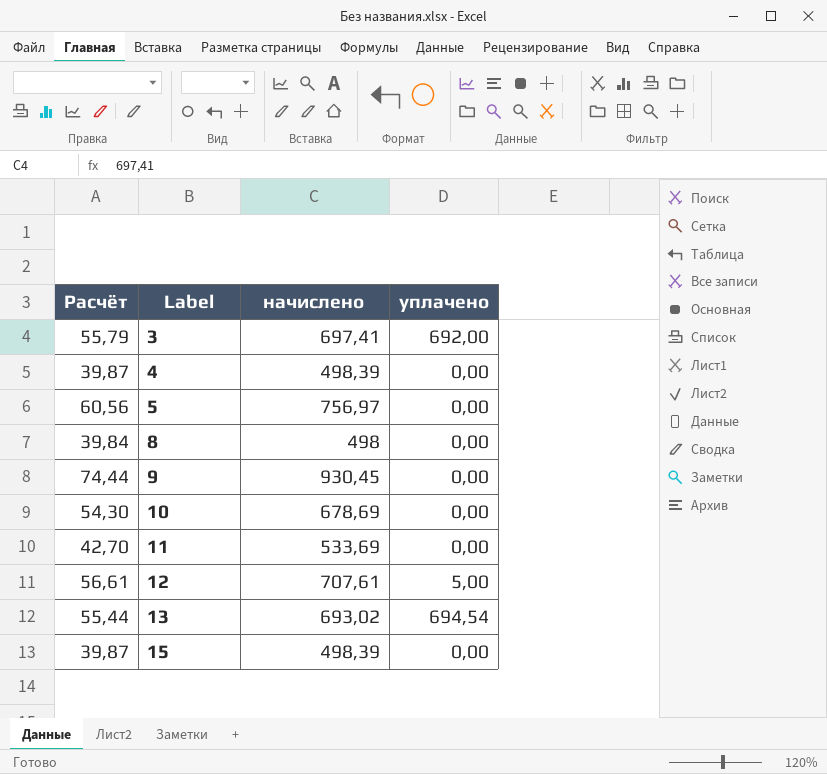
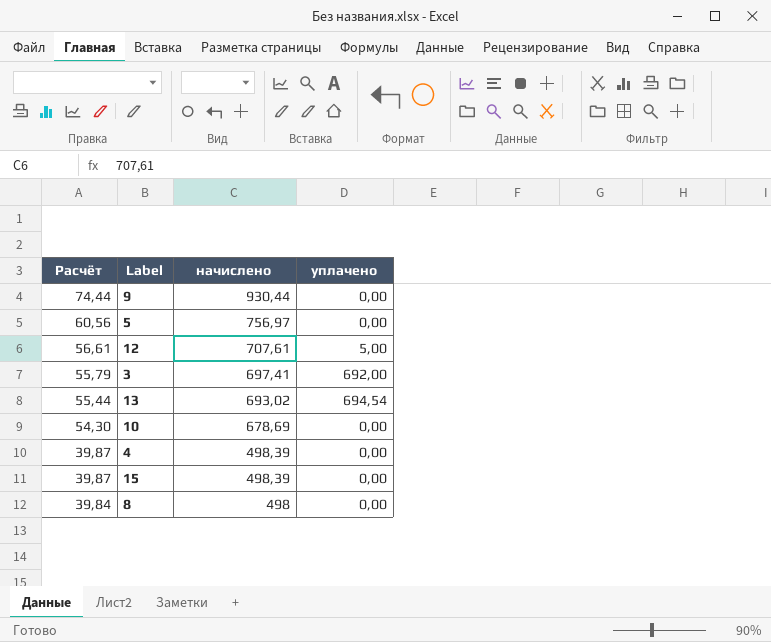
row order: Label ascending -> Расчёт descending
row 11: 42,70 | 533,69 | 0,00 -> none
9 | начислено: 930,45 -> 930,44

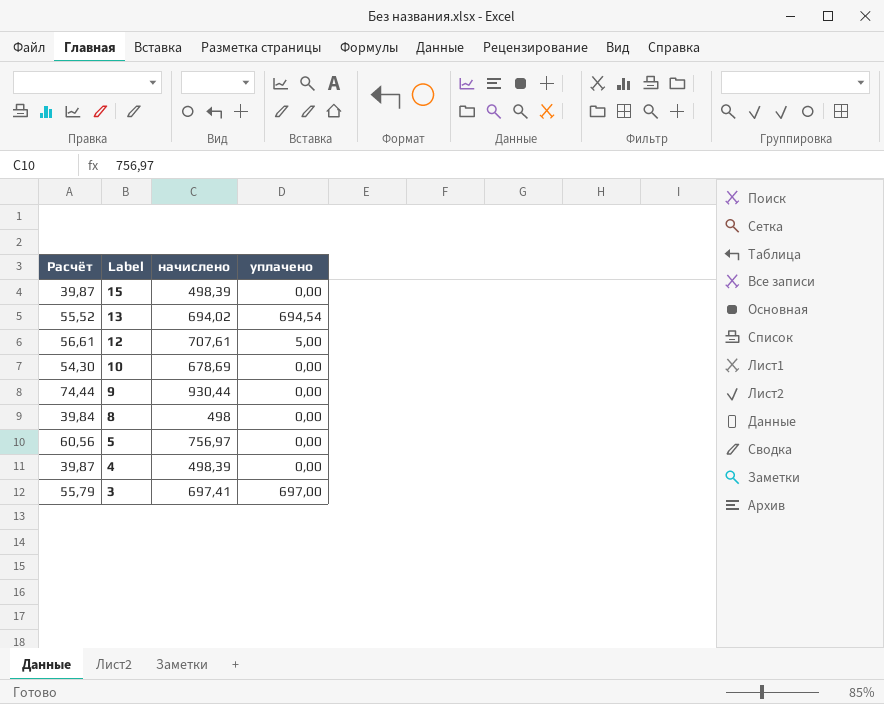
row order: Расчёт descending -> Label descending
13 | Расчёт: 55,44 -> 55,52
13 | начислено: 693,02 -> 694,02
3 | уплачено: 692,00 -> 697,00

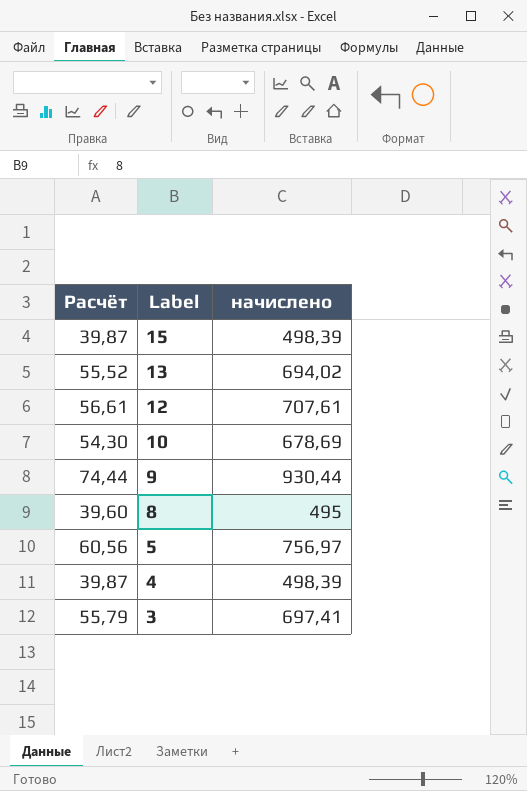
column уплачено | position: 4 -> none
8 | Расчёт: 39,84 -> 39,60
8 | начислено: 498 -> 495

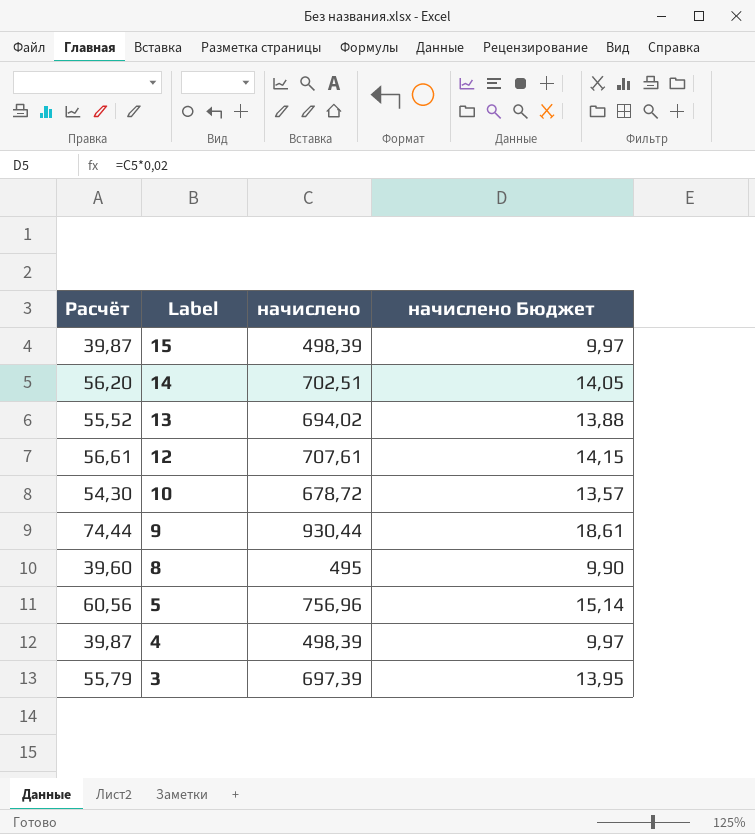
column начислено Бюджет | formula: none -> [начислено] * 0,02
row 14: none -> 56,20 | 702,51 | 14,05
10 | начислено: 678,69 -> 678,72
5 | начислено: 756,97 -> 756,96
3 | начислено: 697,41 -> 697,39

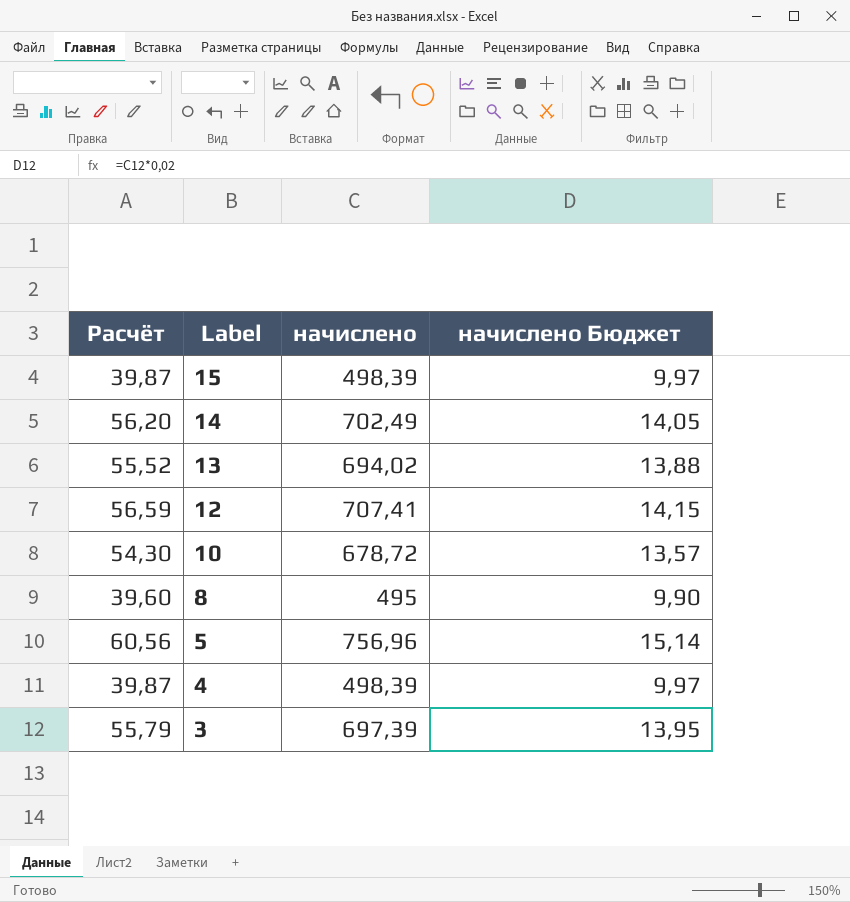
row 9: 74,44 | 930,44 | 18,61 -> none
14 | начислено: 702,51 -> 702,49
12 | Расчёт: 56,61 -> 56,59
12 | начислено: 707,61 -> 707,41

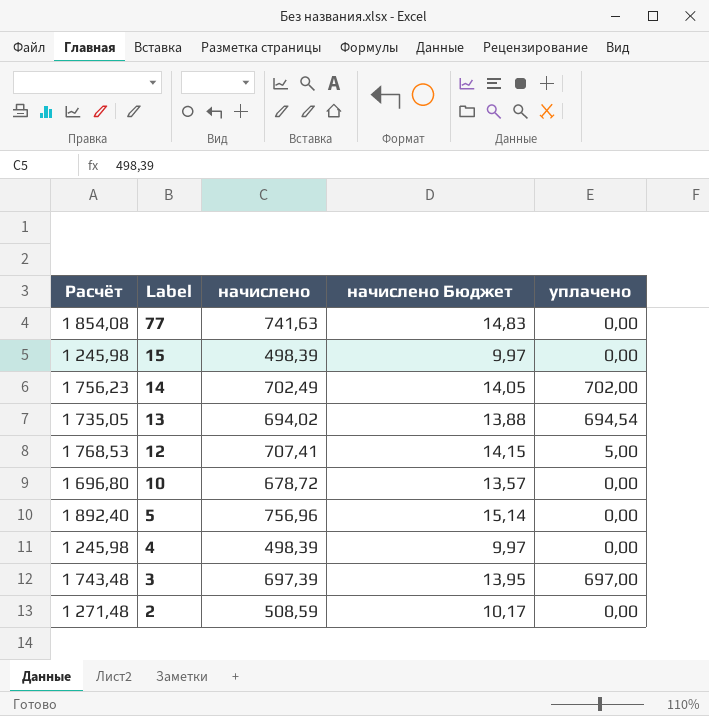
column Расчёт | formula: [начислено] * 0,08 -> [начислено] * 2,5
column уплачено | position: none -> 5
row 8: 39,60 | 495 | 9,90 -> none
row 77: none -> 1 854,08 | 741,63 | 14,83 | 0,00
row 2: none -> 1 271,48 | 508,59 | 10,17 | 0,00

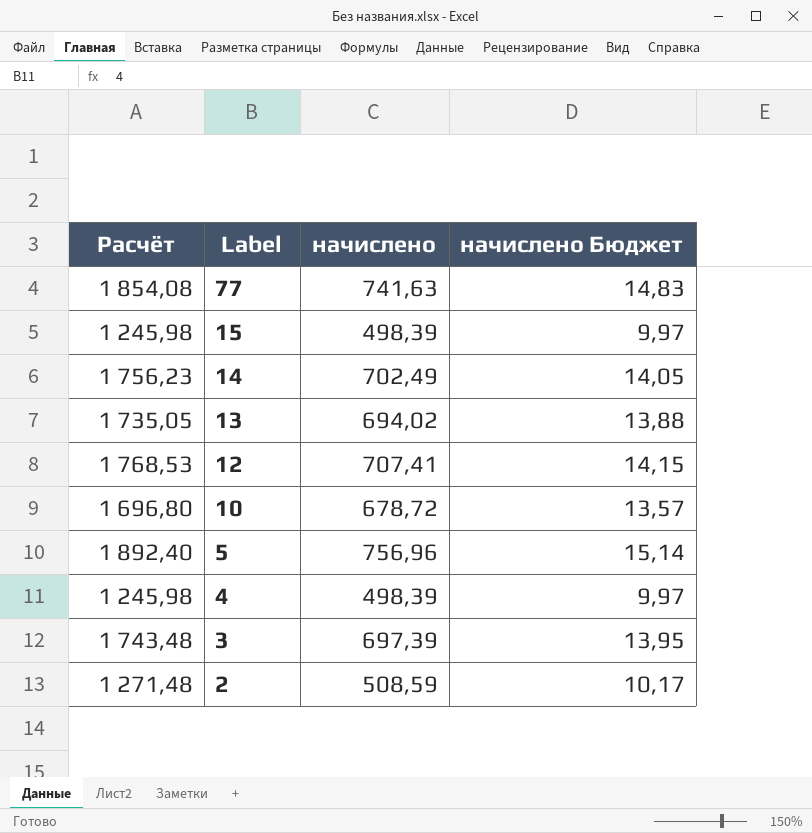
column уплачено | position: 5 -> none

